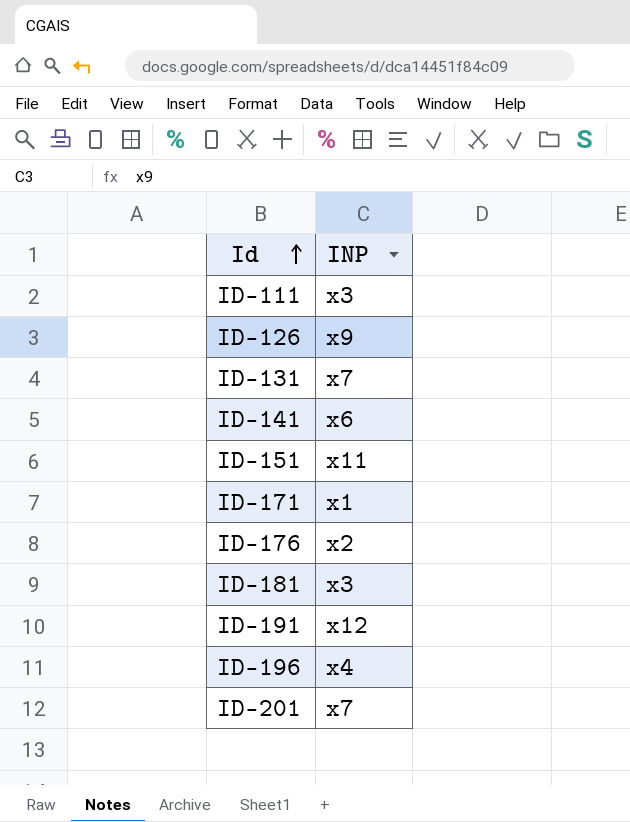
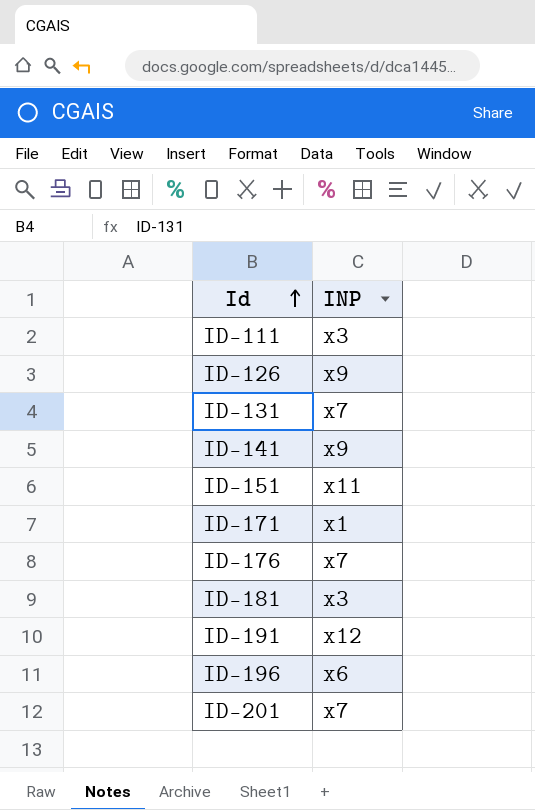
ID-141 | INP: x6 -> x9
ID-176 | INP: x2 -> x7
ID-196 | INP: x4 -> x6

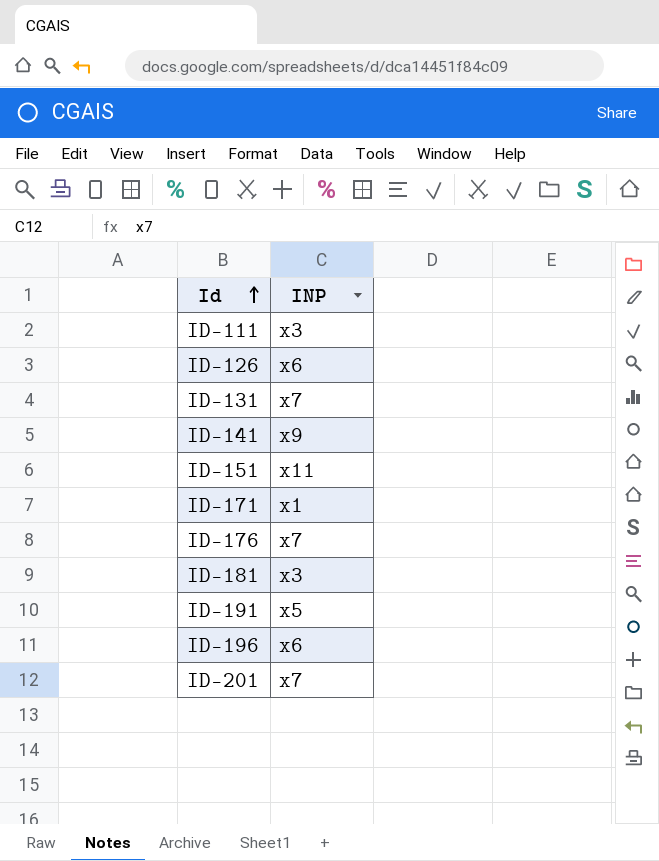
ID-126 | INP: x9 -> x6
ID-191 | INP: x12 -> x5

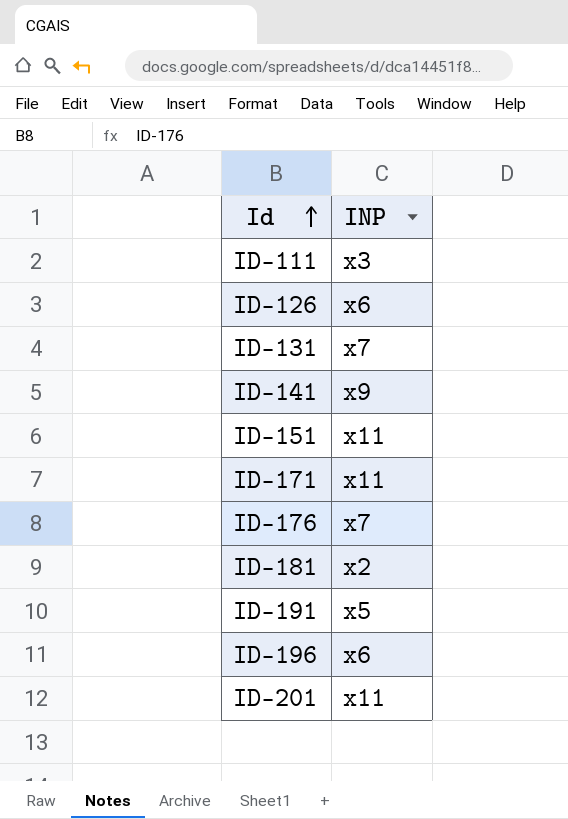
ID-171 | INP: x1 -> x11
ID-181 | INP: x3 -> x2
ID-201 | INP: x7 -> x11

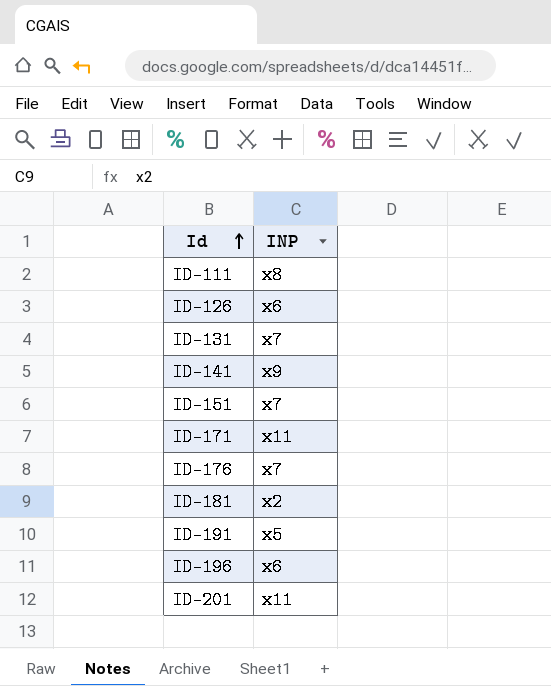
ID-111 | INP: x3 -> x8
ID-151 | INP: x11 -> x7

